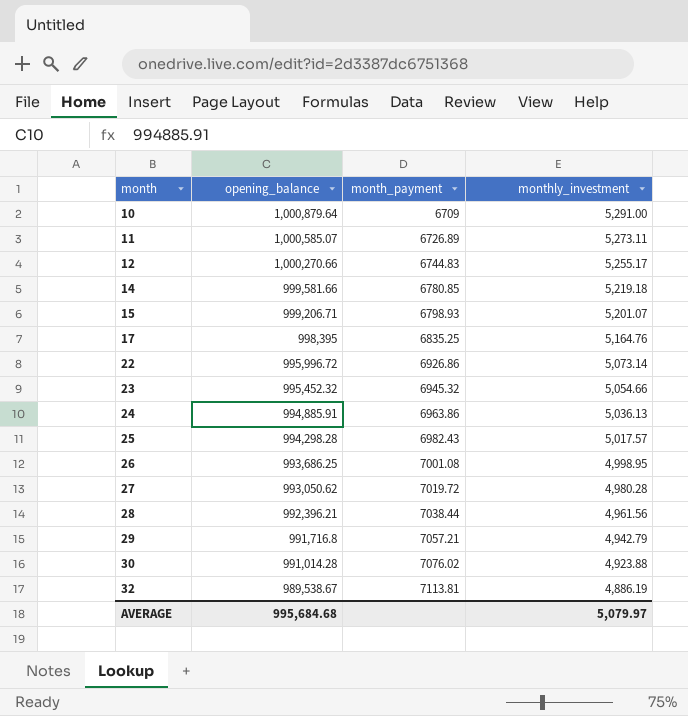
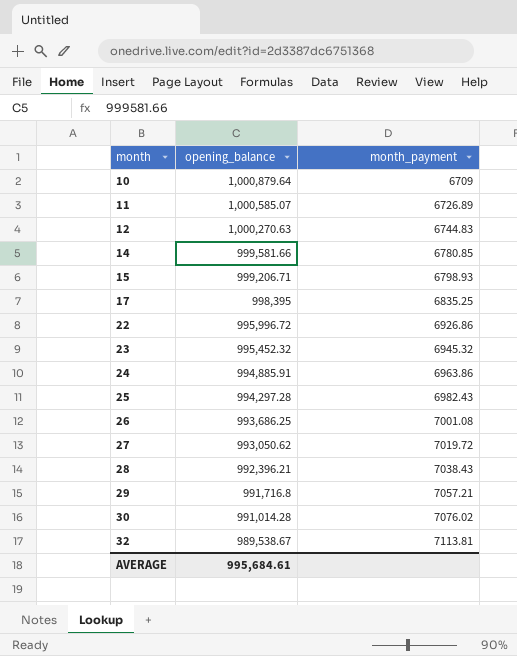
column monthly_investment | position: 4 -> none
12 | opening_balance: 1,000,270.66 -> 1,000,270.63
25 | opening_balance: 994,298.28 -> 994,297.28
28 | month_payment: 7038.44 -> 7038.43
AVERAGE | opening_balance: 995,684.68 -> 995,684.61

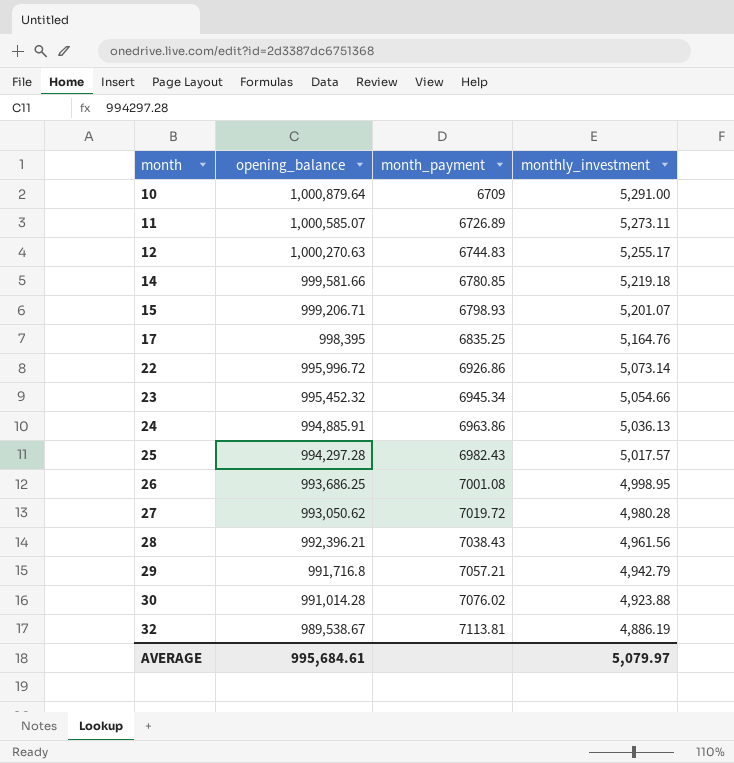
column monthly_investment | position: none -> 4
23 | month_payment: 6945.32 -> 6945.34

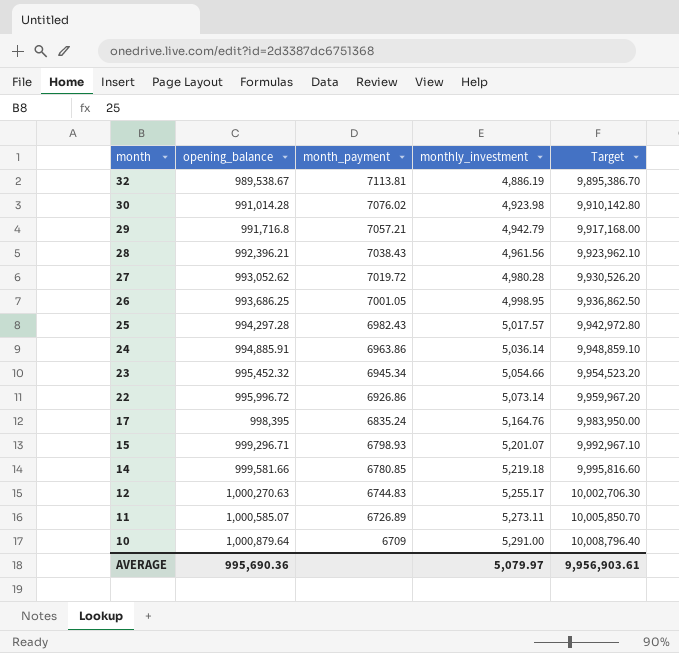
row order: month ascending -> month descending
column Target | formula: none -> [opening_balance] * 10
30 | monthly_investment: 4,923.88 -> 4,923.98
27 | opening_balance: 993,050.62 -> 993,052.62
26 | month_payment: 7001.08 -> 7001.05
24 | monthly_investment: 5,036.13 -> 5,036.14
17 | month_payment: 6835.25 -> 6835.24
15 | opening_balance: 999,206.71 -> 999,296.71
AVERAGE | opening_balance: 995,684.61 -> 995,690.36

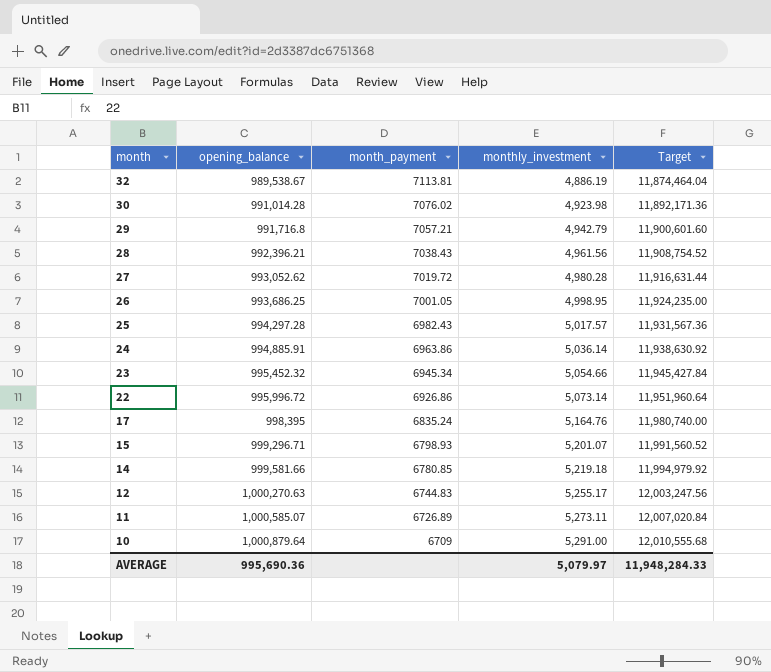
column Target | formula: [opening_balance] * 10 -> [opening_balance] * 12
AVERAGE | Target: 9,956,903.61 -> 11,948,284.33

